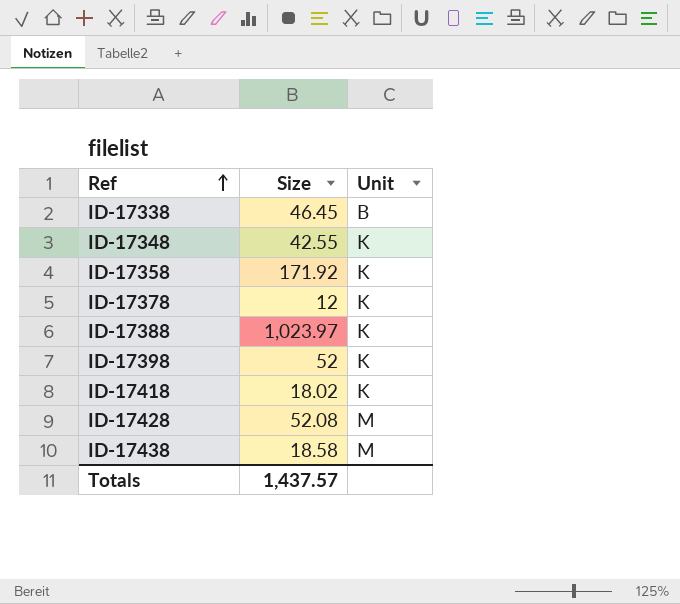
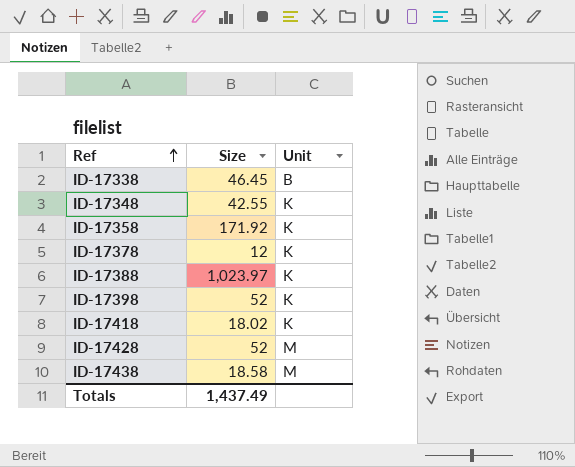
ID-17428 | Size: 52.08 -> 52
Totals | Size: 1,437.57 -> 1,437.49

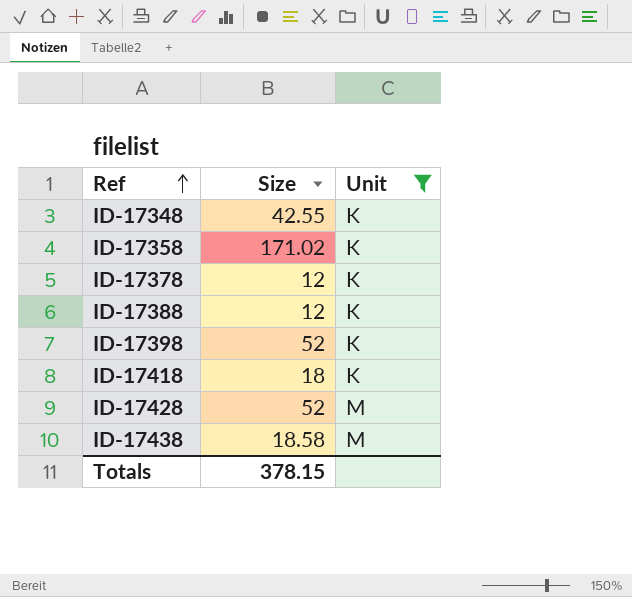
filter: none -> Unit != B
ID-17358 | Size: 171.92 -> 171.02
ID-17388 | Size: 1,023.97 -> 12
ID-17418 | Size: 18.02 -> 18
Totals | Size: 1,437.49 -> 378.15

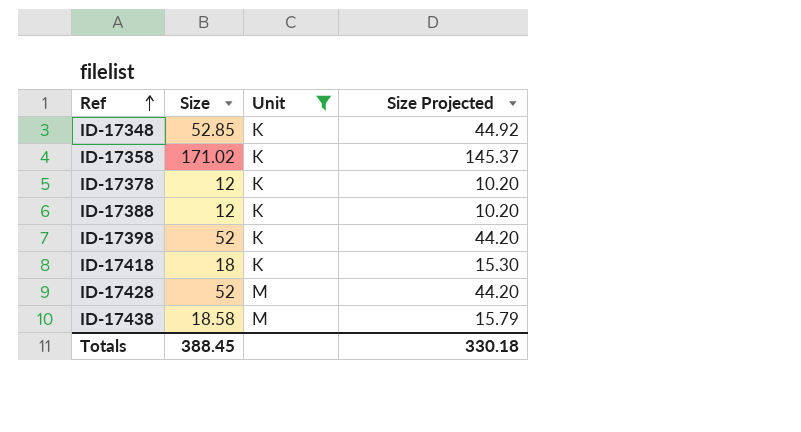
column Size Projected | formula: none -> [Size] * 0.85
ID-17348 | Size: 42.55 -> 52.85
Totals | Size: 378.15 -> 388.45

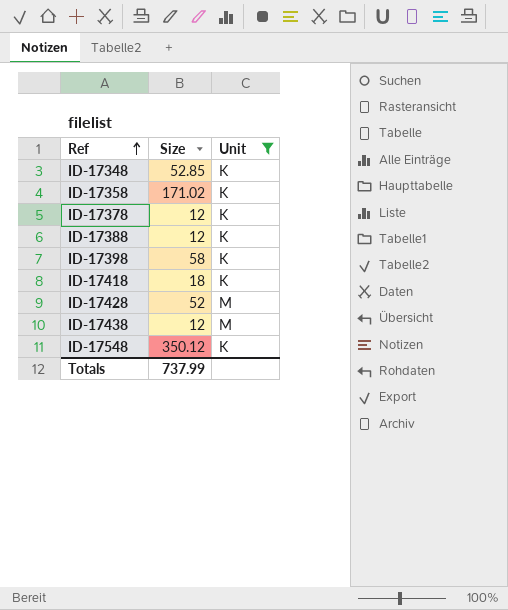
column Size Projected | formula: [Size] * 0.85 -> none
ID-17398 | Size: 52 -> 58
ID-17438 | Size: 18.58 -> 12
row ID-17548: none -> 350.12 | K
Totals | Size: 388.45 -> 737.99

